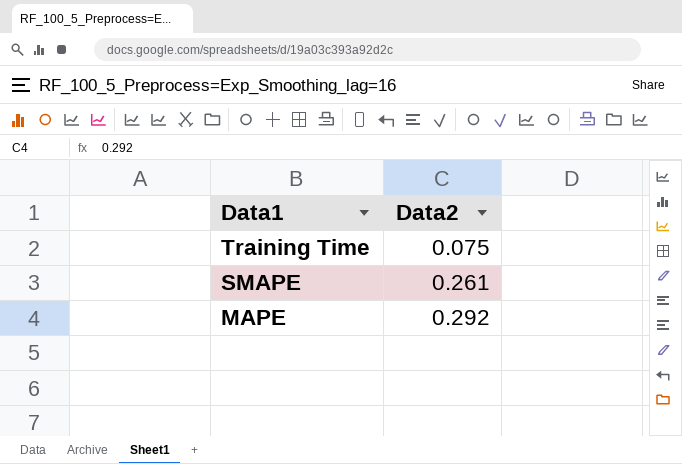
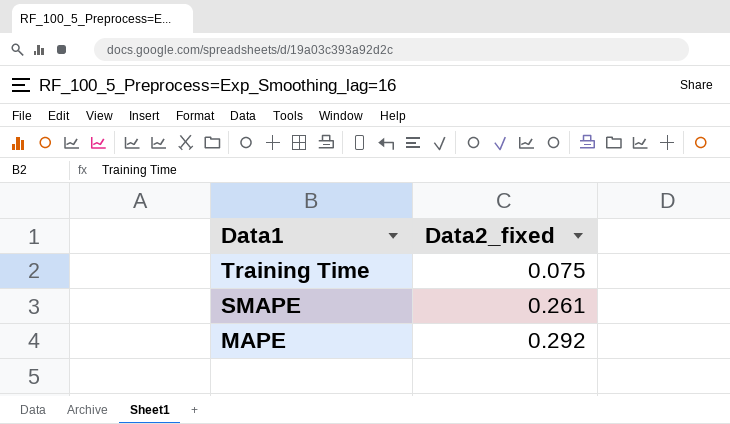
column name: Data2 -> Data2_fixed

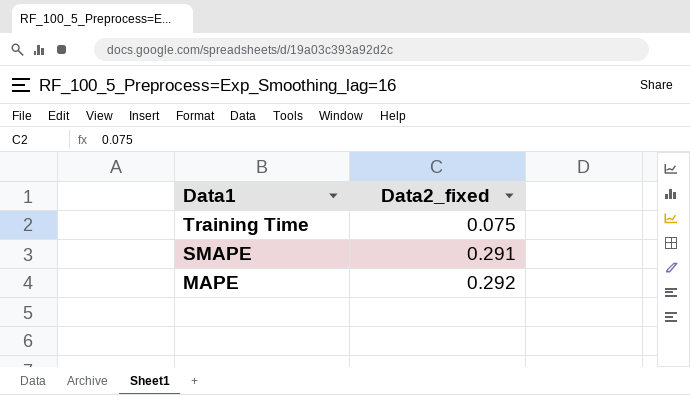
SMAPE | Data2_fixed: 0.261 -> 0.291

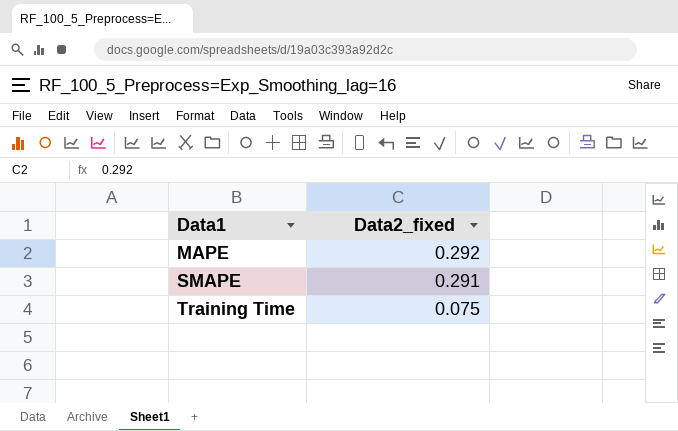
row order: Data1 descending -> Data1 ascending

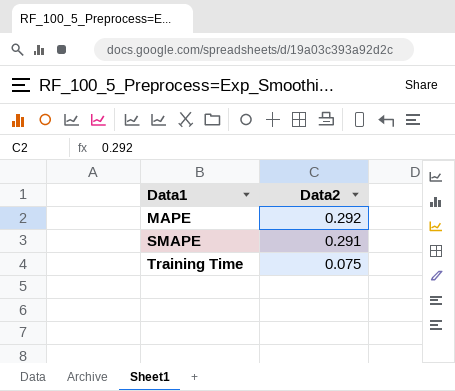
column name: Data2_fixed -> Data2

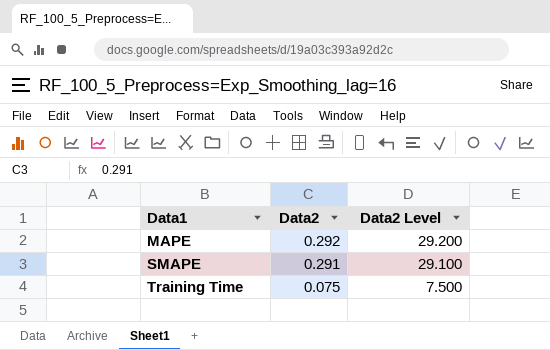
column Data2 Level | formula: none -> [Data2] * 100

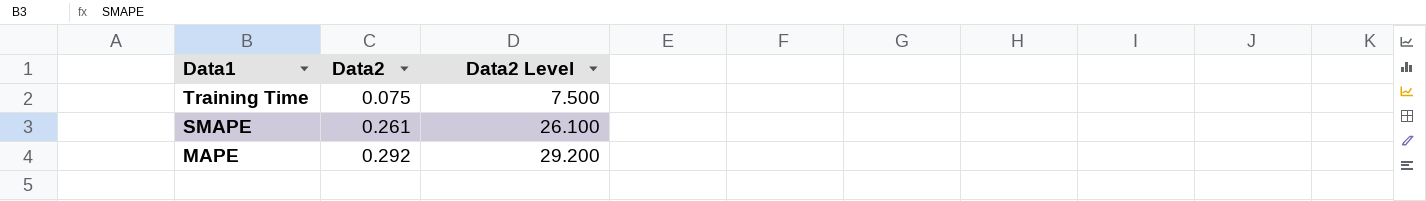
row order: Data1 ascending -> Data1 descending
SMAPE | Data2: 0.291 -> 0.261
SMAPE | Data2 Level: 29.100 -> 26.100

